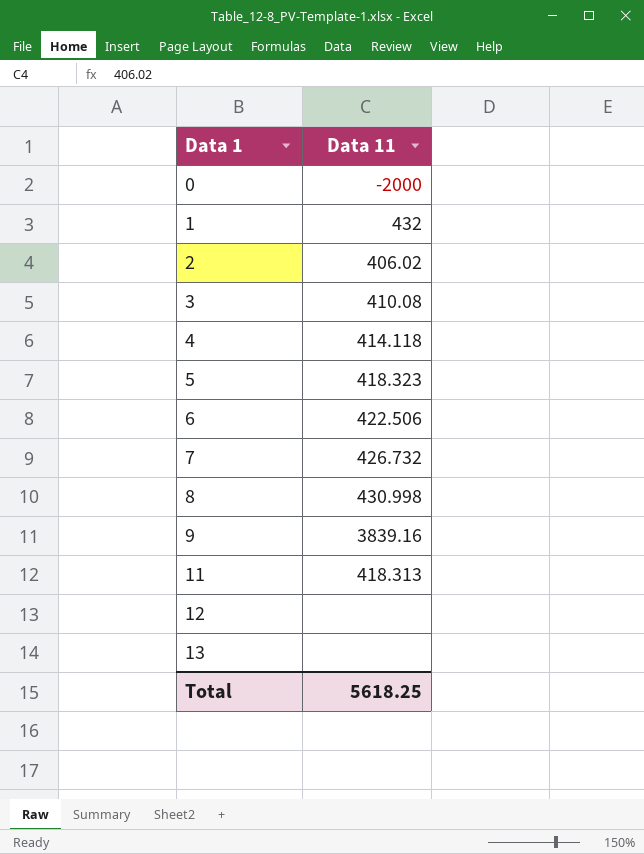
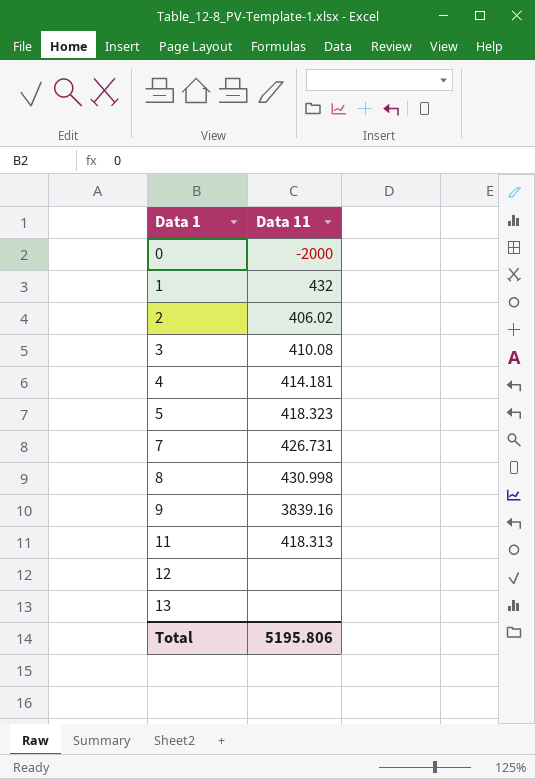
row 6: 422.506 -> none
4 | Data 11: 414.118 -> 414.181
7 | Data 11: 426.732 -> 426.731
Total | Data 11: 5618.25 -> 5195.806

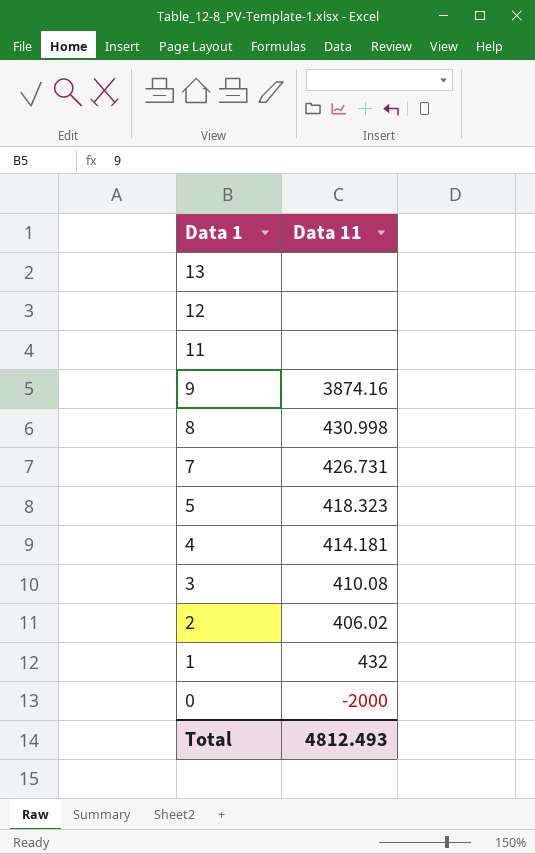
row order: Data 1 ascending -> Data 1 descending
11 | Data 11: 418.313 -> none
9 | Data 11: 3839.16 -> 3874.16
Total | Data 11: 5195.806 -> 4812.493

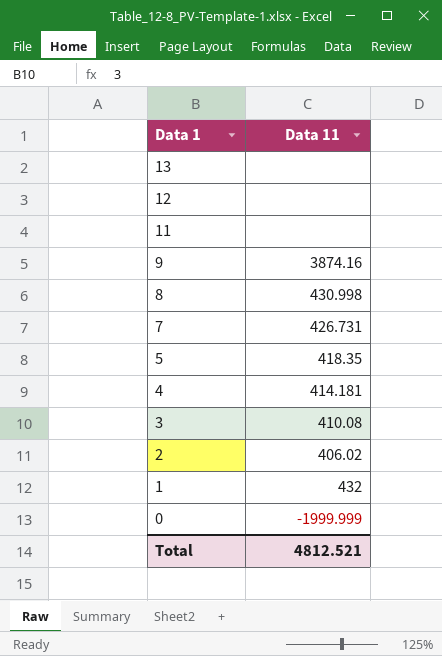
5 | Data 11: 418.323 -> 418.35
0 | Data 11: -2000 -> -1999.999
Total | Data 11: 4812.493 -> 4812.521

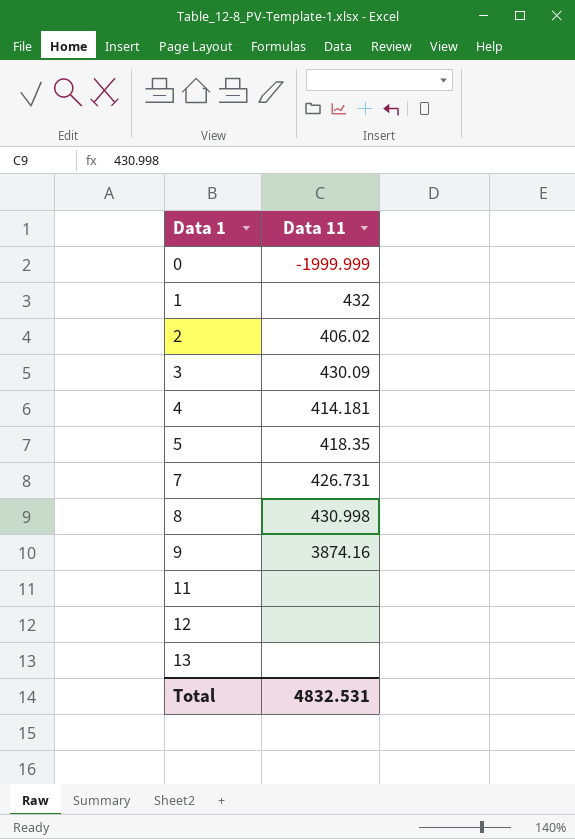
row order: Data 1 descending -> Data 1 ascending
3 | Data 11: 410.08 -> 430.09
Total | Data 11: 4812.521 -> 4832.531

